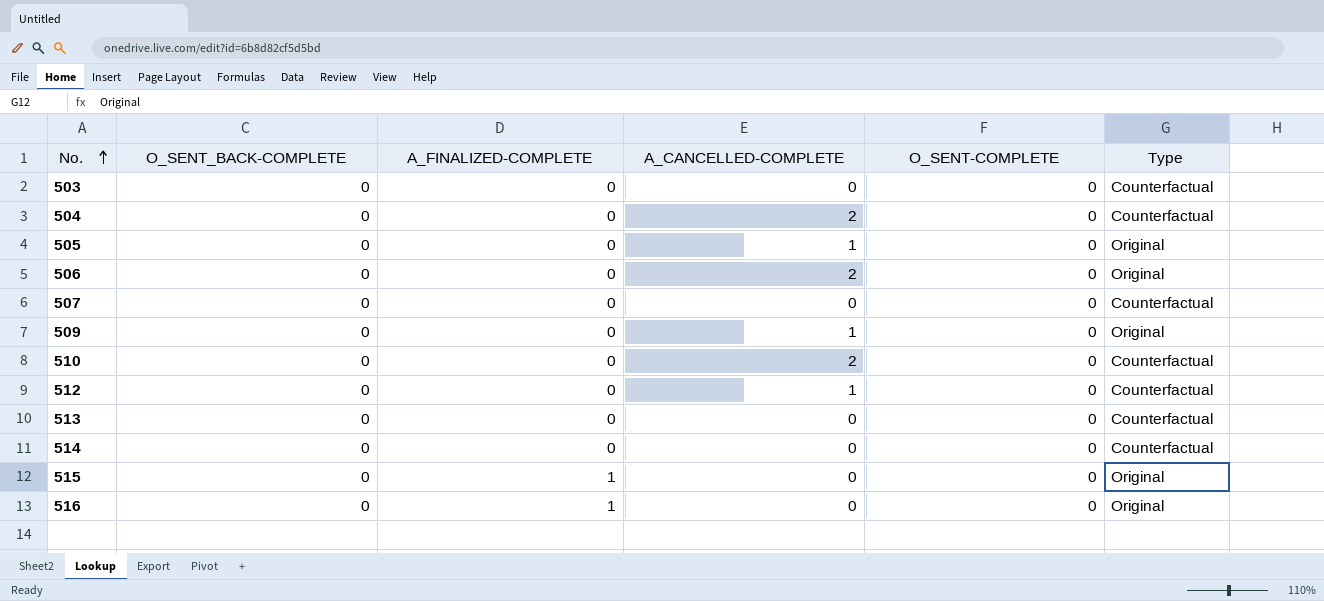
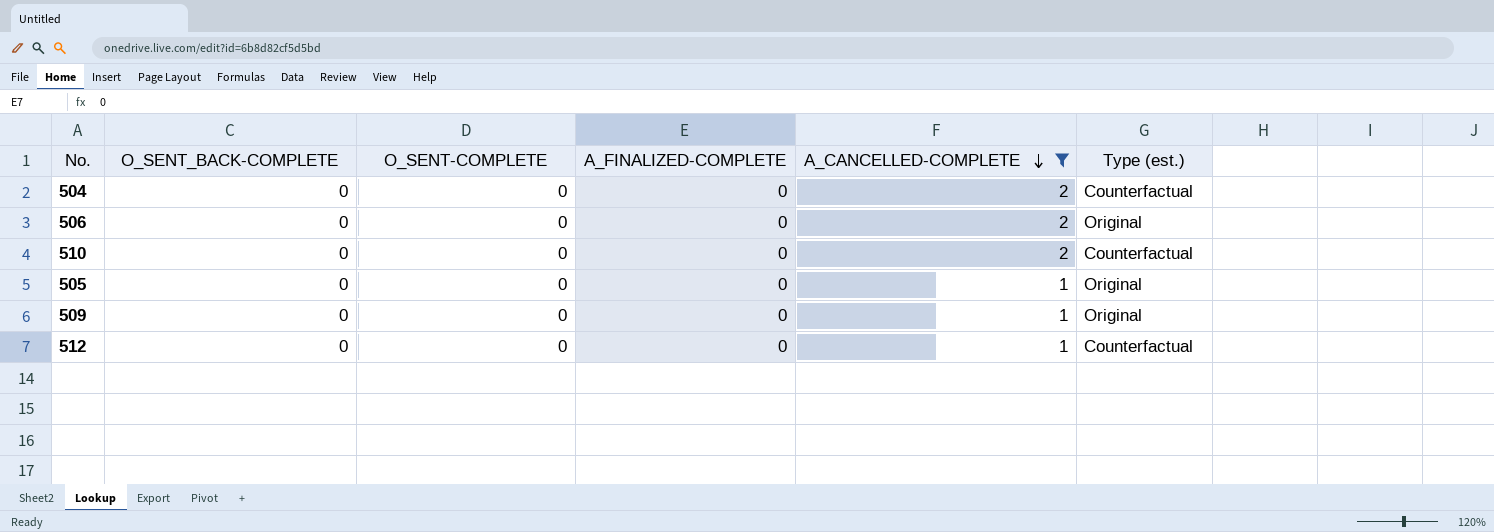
filter: none -> A_CANCELLED-COMPLETE != 0
row order: No. ascending -> A_CANCELLED-COMPLETE descending
column O_SENT-COMPLETE | position: 5 -> 3
column name: Type -> Type (est.)

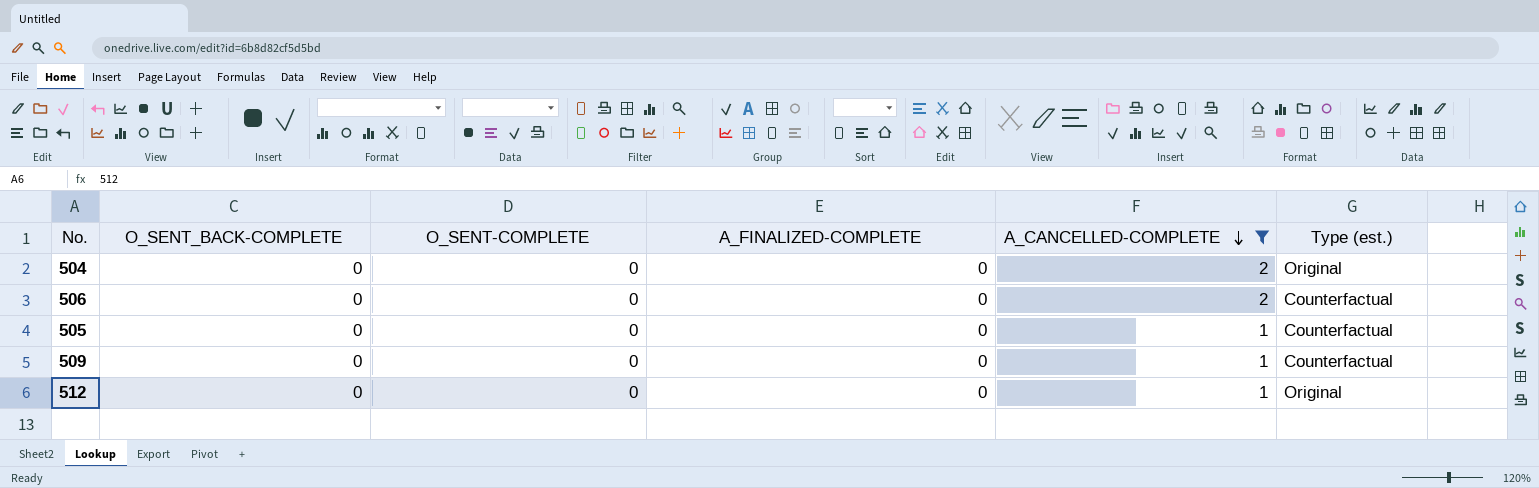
row 510: 0 | 0 | 0 | 2 | Counterfactual -> none
504 | Type (est.): Counterfactual -> Original
506 | Type (est.): Original -> Counterfactual
505 | Type (est.): Original -> Counterfactual
509 | Type (est.): Original -> Counterfactual
512 | Type (est.): Counterfactual -> Original

